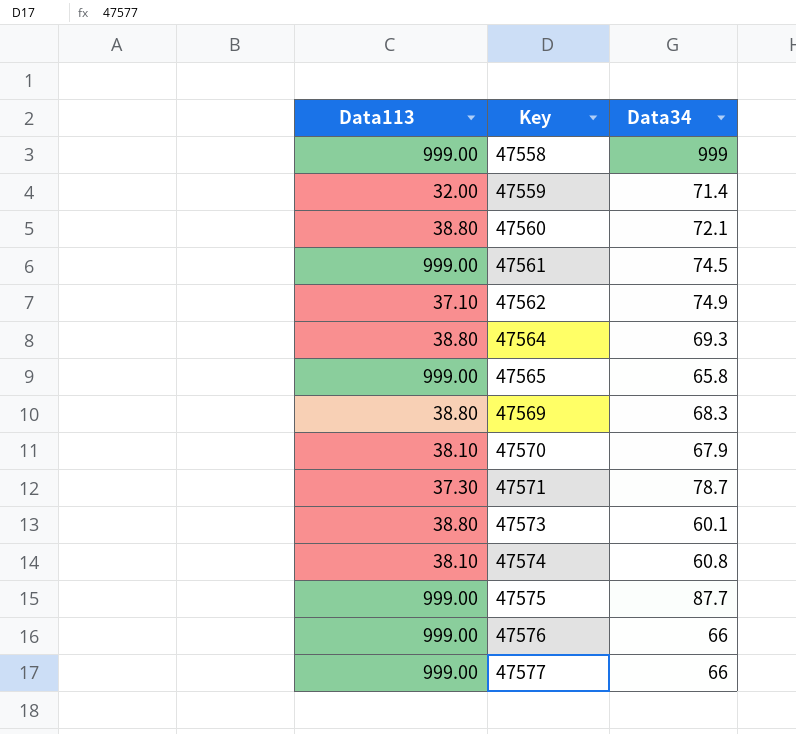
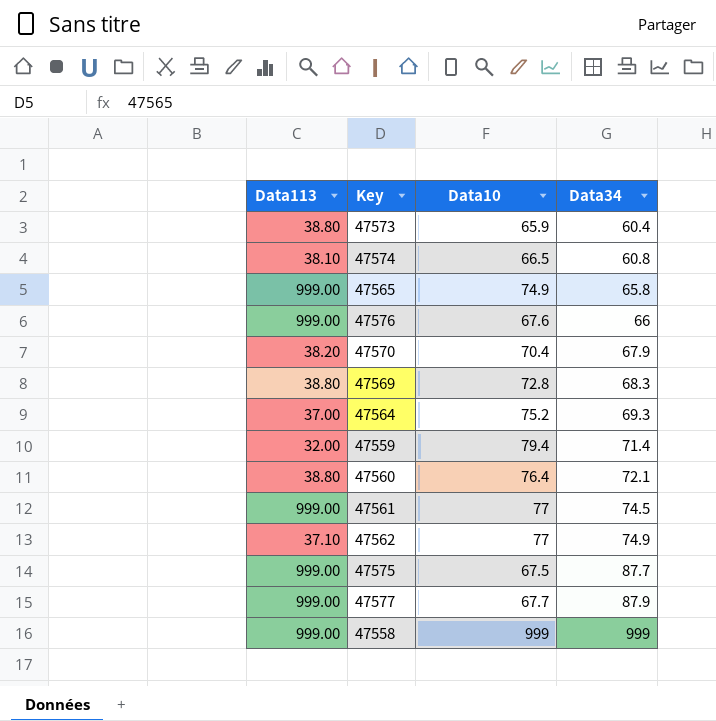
row order: Key ascending -> Data34 ascending
column Data10 | position: none -> 3
row 47571: 37.30 | 78.7 -> none
47573 | Data34: 60.1 -> 60.4
47570 | Data113: 38.10 -> 38.20
47564 | Data113: 38.80 -> 37.00
47577 | Data34: 66 -> 87.9

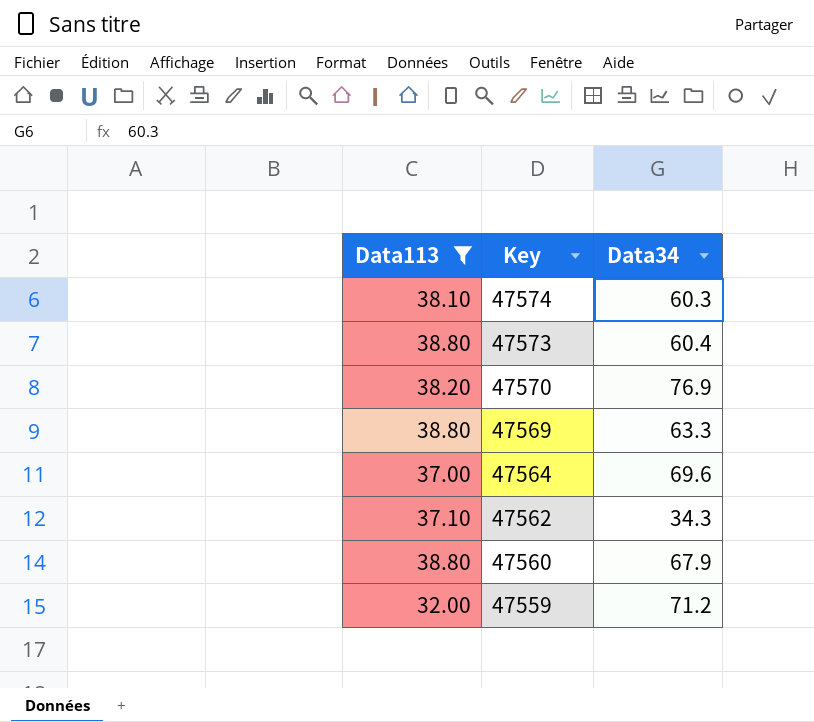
filter: none -> Data113 != 999.00
row order: Data34 ascending -> Key descending
column Data10 | position: 3 -> none
47574 | Data34: 60.8 -> 60.3
47570 | Data34: 67.9 -> 76.9
47569 | Data34: 68.3 -> 63.3
47564 | Data34: 69.3 -> 69.6
47562 | Data34: 74.9 -> 34.3
47560 | Data34: 72.1 -> 67.9
47559 | Data34: 71.4 -> 71.2

